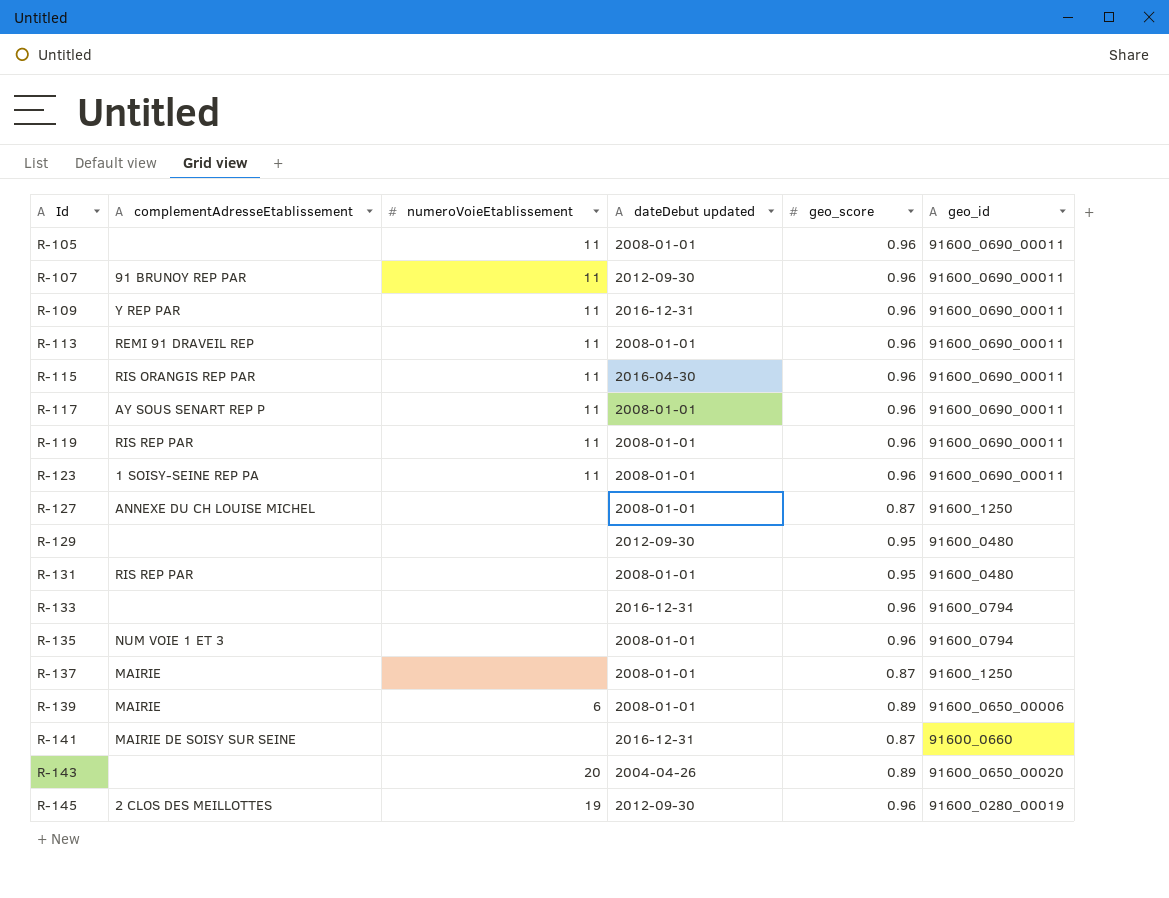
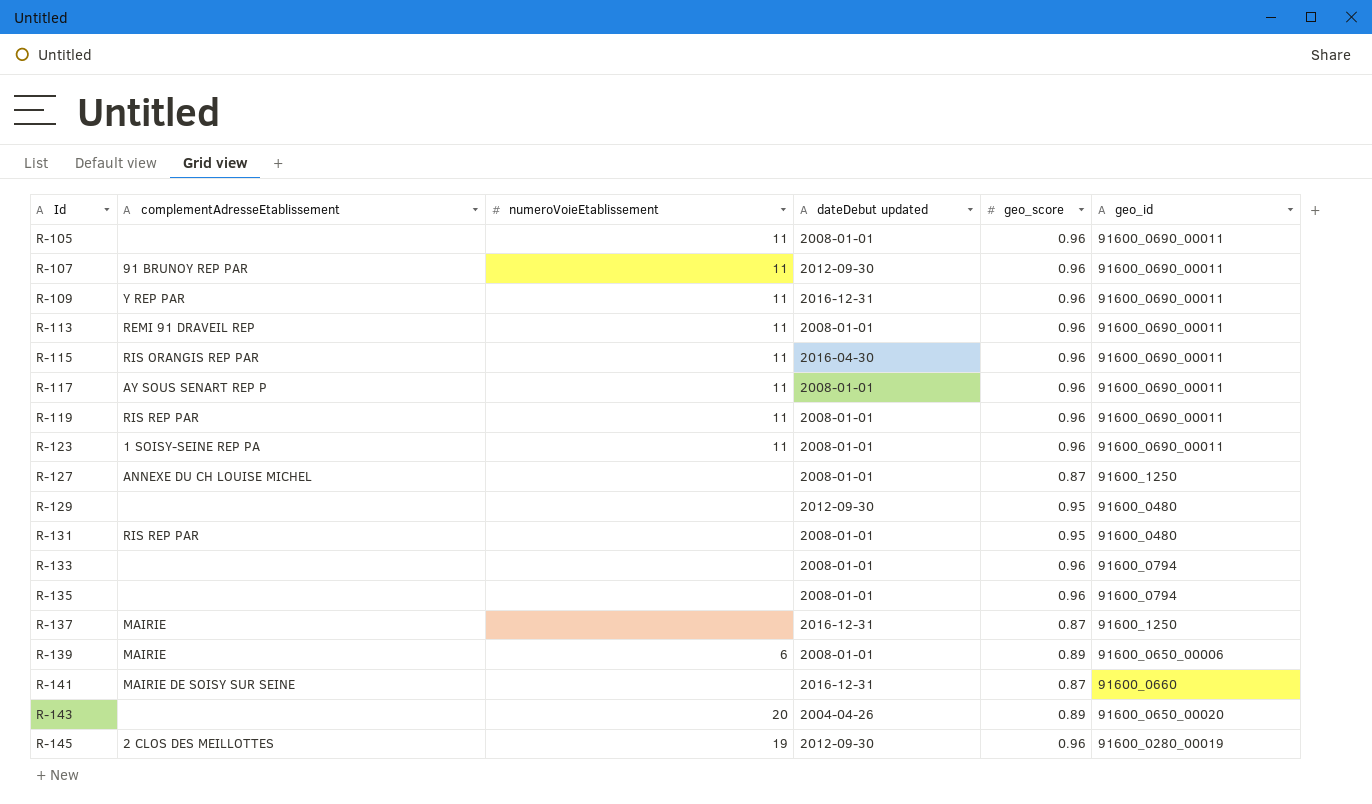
R-133 | dateDebut updated: 2016-12-31 -> 2008-01-01
R-135 | complementAdresseEtablissement: NUM VOIE 1 ET 3 -> none
R-137 | dateDebut updated: 2008-01-01 -> 2016-12-31

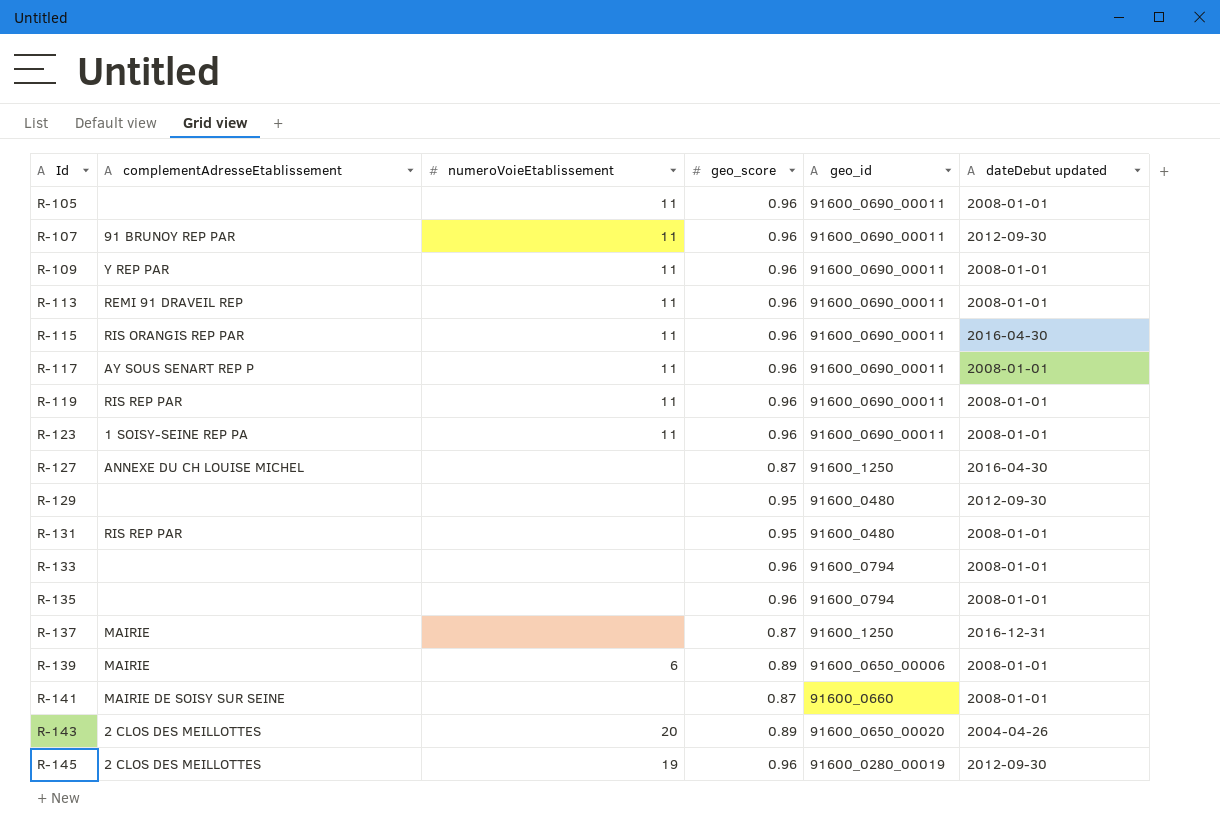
column dateDebut updated | position: 4 -> 6
R-109 | dateDebut updated: 2016-12-31 -> 2008-01-01
R-127 | dateDebut updated: 2008-01-01 -> 2016-04-30
R-141 | dateDebut updated: 2016-12-31 -> 2008-01-01
R-143 | complementAdresseEtablissement: none -> 2 CLOS DES MEILLOTTES

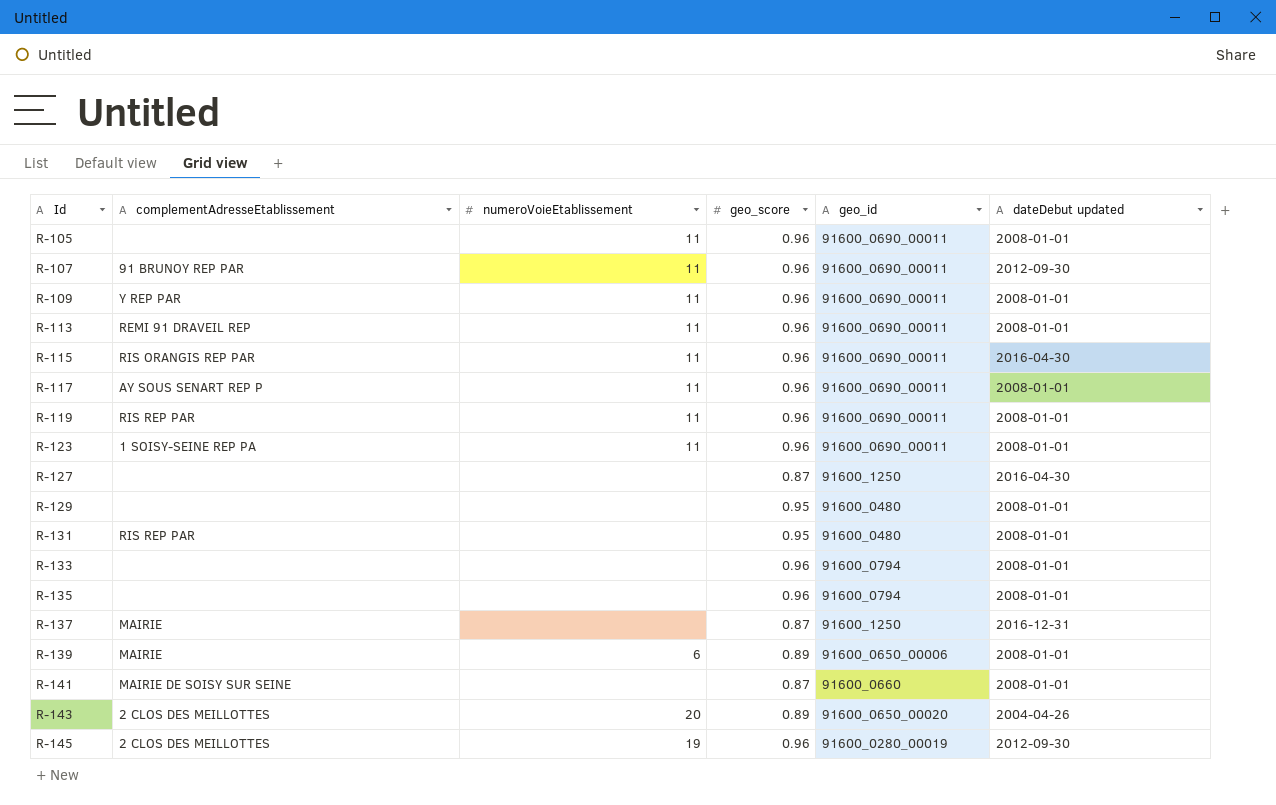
R-127 | complementAdresseEtablissement: ANNEXE DU CH LOUISE MICHEL -> none
R-129 | dateDebut updated: 2012-09-30 -> 2008-01-01

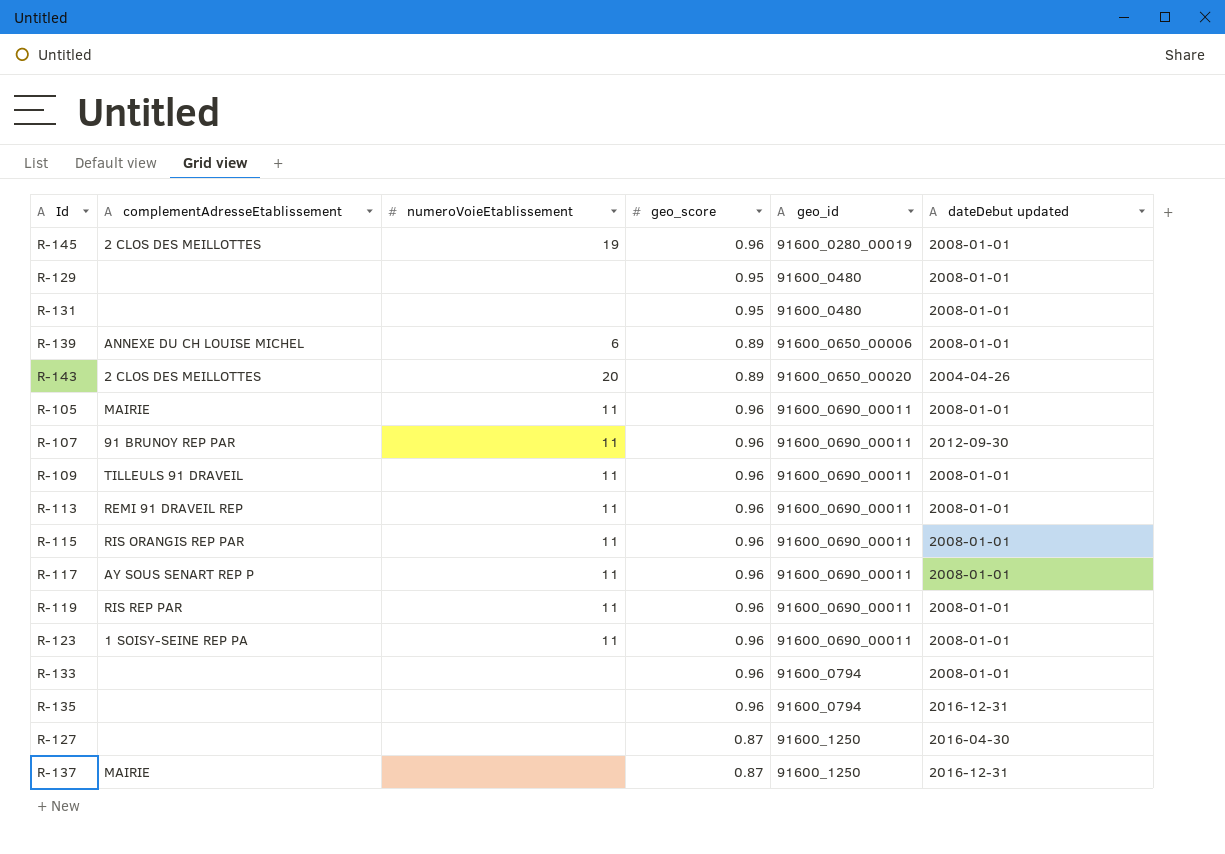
row order: Id ascending -> geo_id ascending
row R-141: MAIRIE DE SOISY SUR SEINE | none | 0.87 | 91600_0660 | 2008-01-01 -> none
R-145 | dateDebut updated: 2012-09-30 -> 2008-01-01
R-131 | complementAdresseEtablissement: RIS REP PAR -> none
R-139 | complementAdresseEtablissement: MAIRIE -> ANNEXE DU CH LOUISE MICHEL
R-105 | complementAdresseEtablissement: none -> MAIRIE
R-109 | complementAdresseEtablissement: Y REP PAR -> TILLEULS 91 DRAVEIL
R-115 | dateDebut updated: 2016-04-30 -> 2008-01-01
R-135 | dateDebut updated: 2008-01-01 -> 2016-12-31

